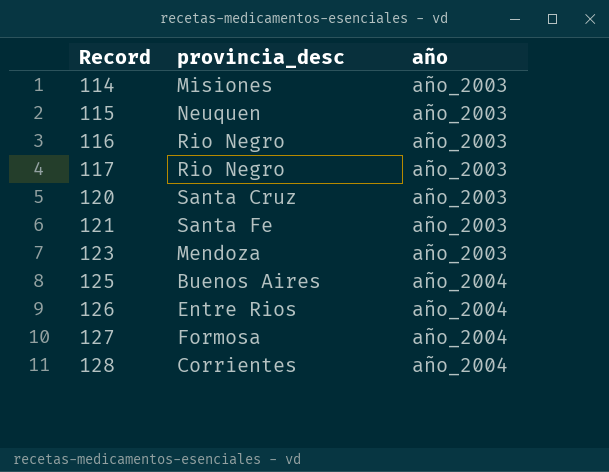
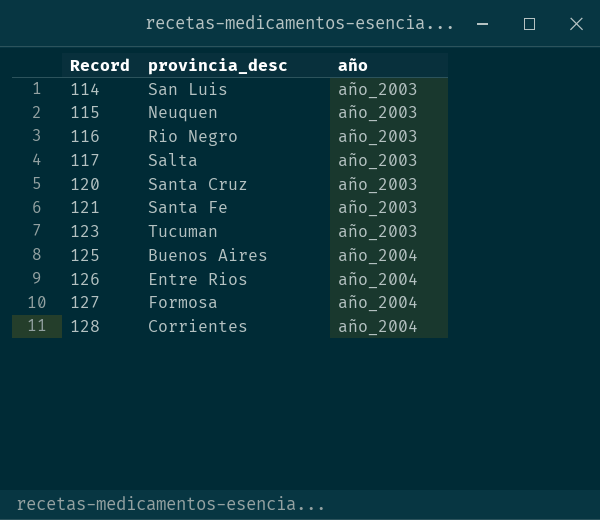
114 | provincia_desc: Misiones -> San Luis
117 | provincia_desc: Rio Negro -> Salta
123 | provincia_desc: Mendoza -> Tucuman

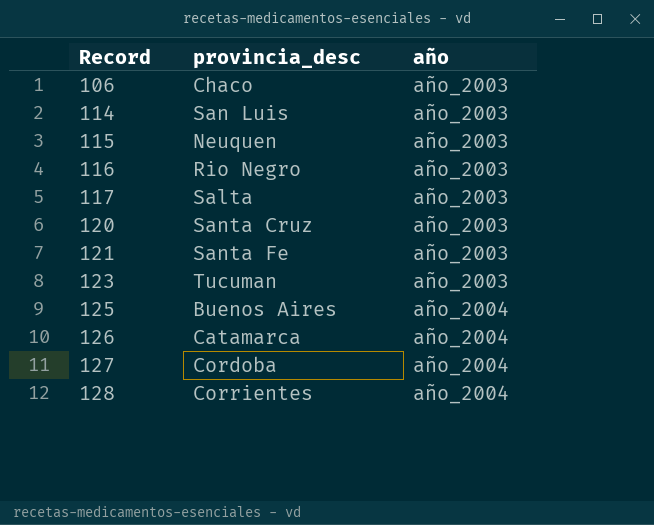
row 106: none -> Chaco | año_2003
126 | provincia_desc: Entre Rios -> Catamarca
127 | provincia_desc: Formosa -> Cordoba

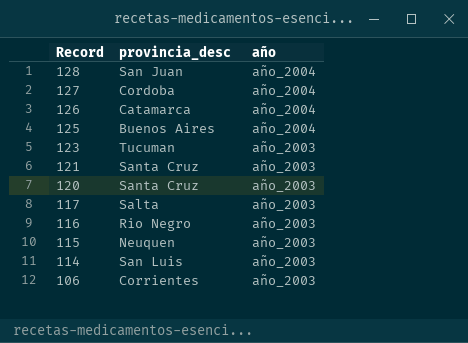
row order: Record ascending -> Record descending
128 | provincia_desc: Corrientes -> San Juan
121 | provincia_desc: Santa Fe -> Santa Cruz
106 | provincia_desc: Chaco -> Corrientes

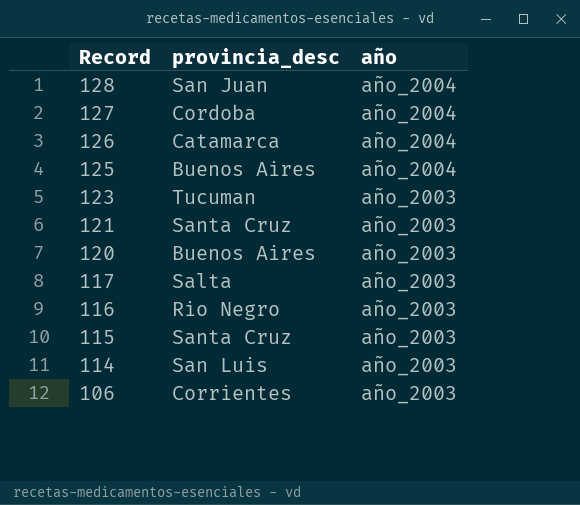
120 | provincia_desc: Santa Cruz -> Buenos Aires
115 | provincia_desc: Neuquen -> Santa Cruz

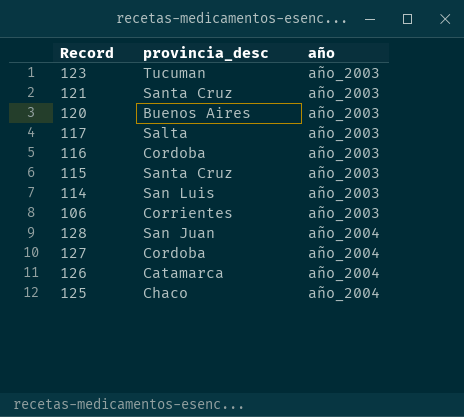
row order: Record descending -> año ascending
116 | provincia_desc: Rio Negro -> Cordoba
125 | provincia_desc: Buenos Aires -> Chaco

